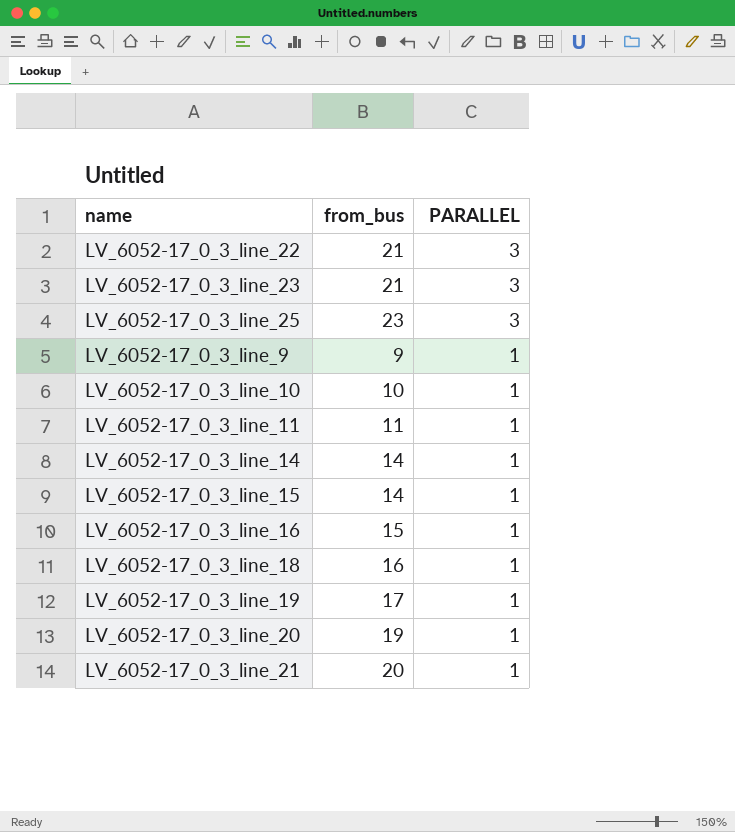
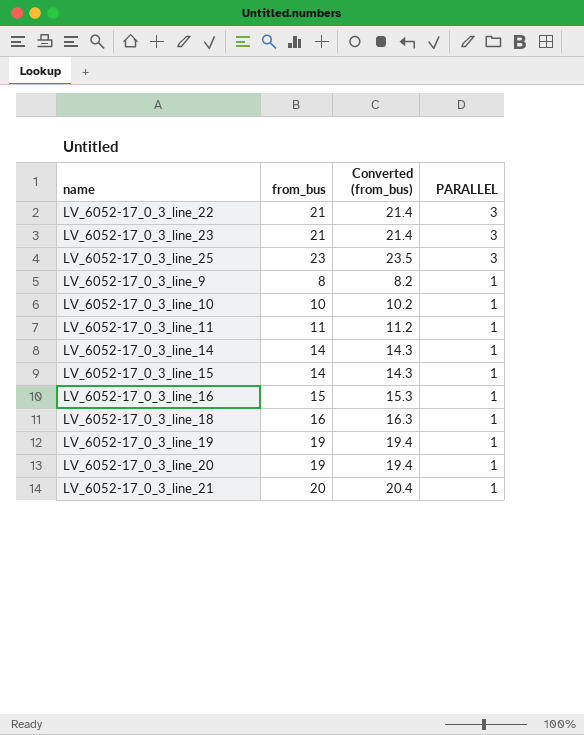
column Converted (from_bus) | formula: none -> [from_bus] * 1.02
LV_6052-17_0_3_line_9 | from_bus: 9 -> 8
LV_6052-17_0_3_line_19 | from_bus: 17 -> 19

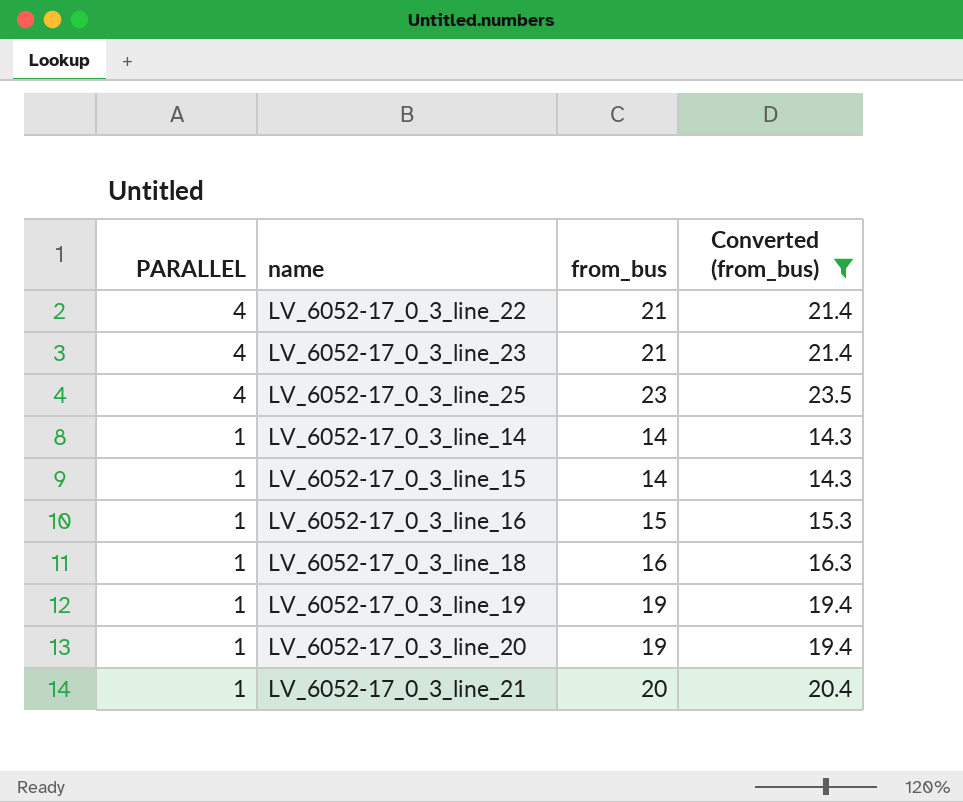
filter: none -> Converted (from_bus) >= 14.3
column PARALLEL | position: 4 -> 1
LV_6052-17_0_3_line_22 | PARALLEL: 3 -> 4
LV_6052-17_0_3_line_23 | PARALLEL: 3 -> 4
LV_6052-17_0_3_line_25 | PARALLEL: 3 -> 4

